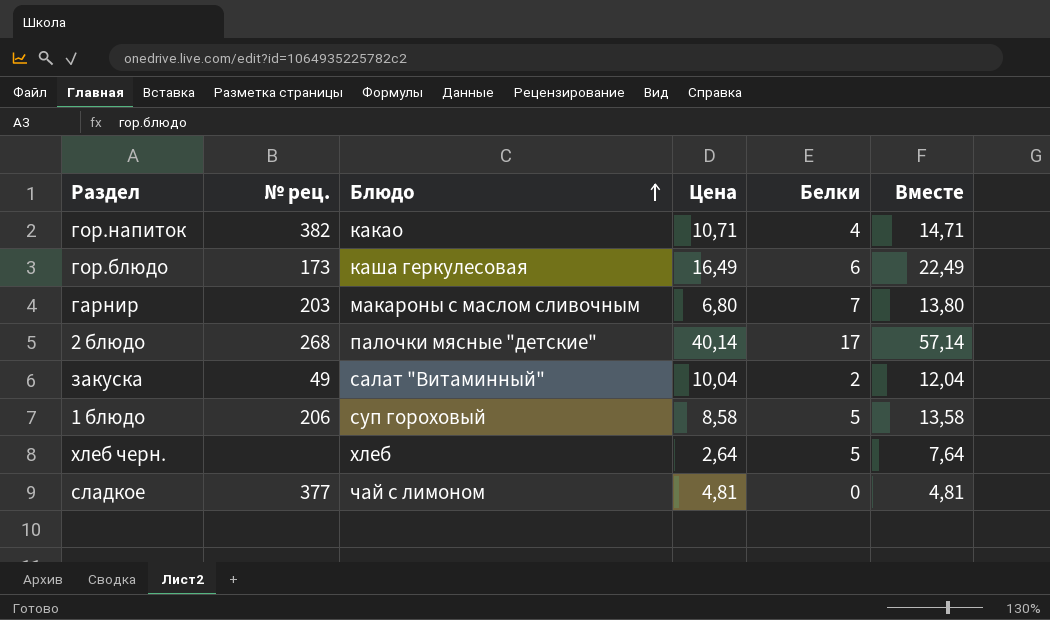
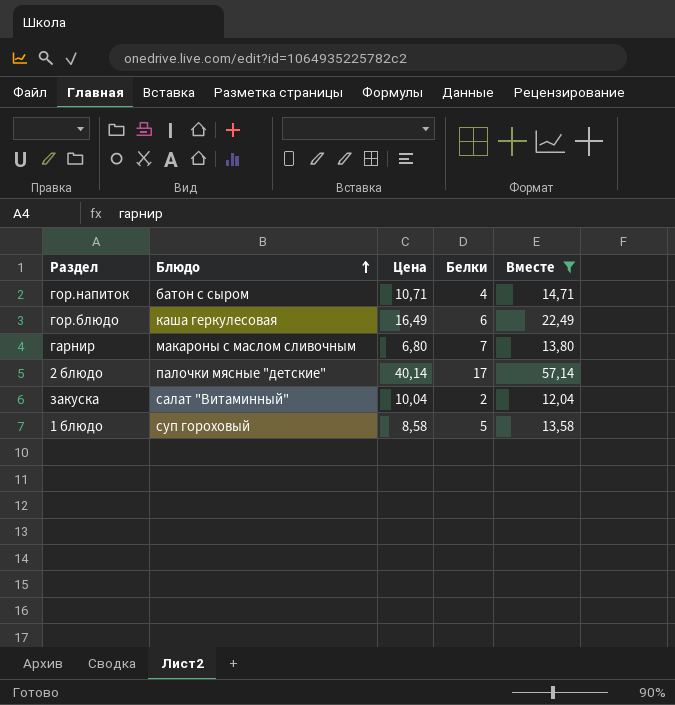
filter: none -> Вместе >= 12,04
column № рец. | position: 2 -> none
гор.напиток | Блюдо: какао -> батон с сыром

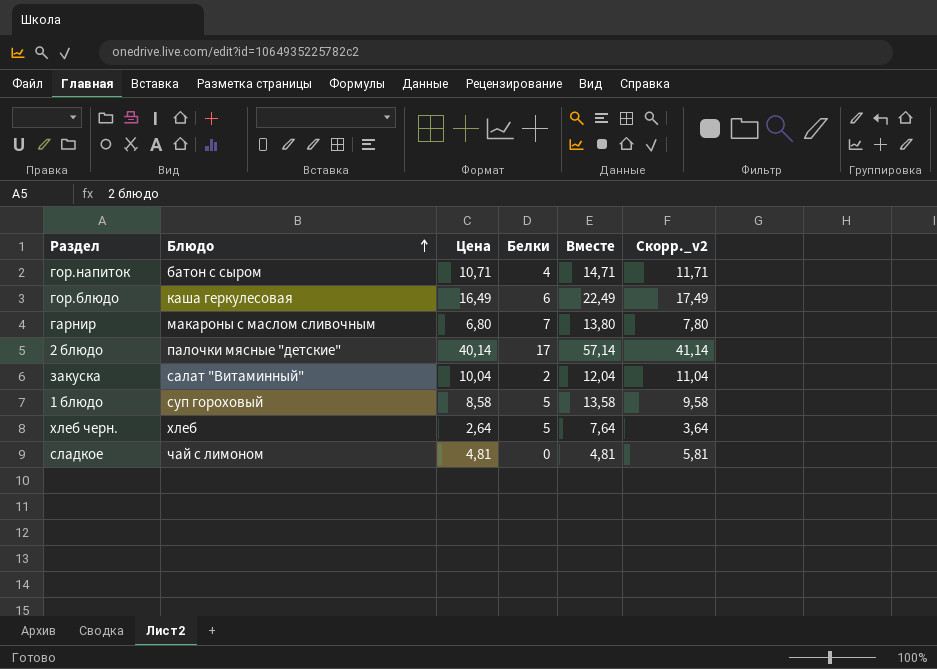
filter: Вместе >= 12,04 -> none
column Скорр._v2 | formula: none -> [Цена] + 1

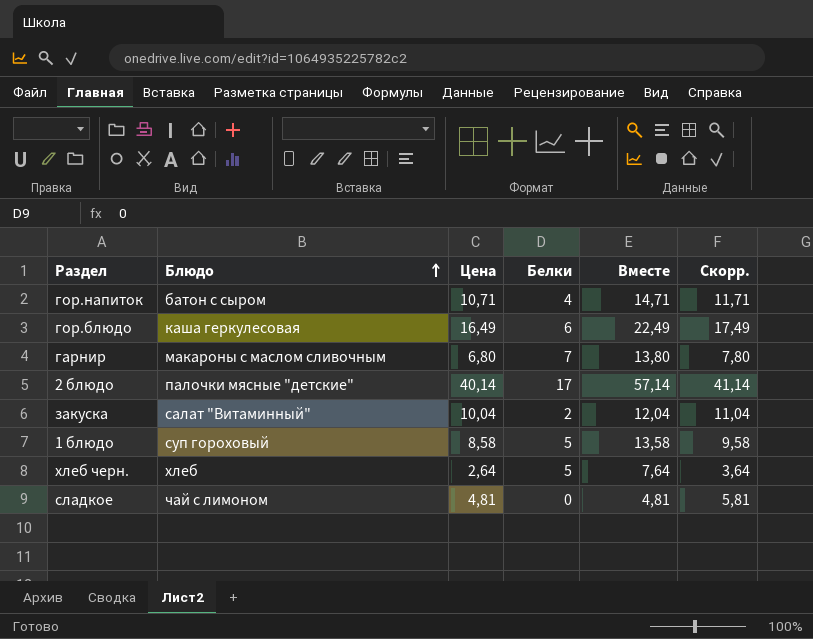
column name: Скорр._v2 -> Скорр.

